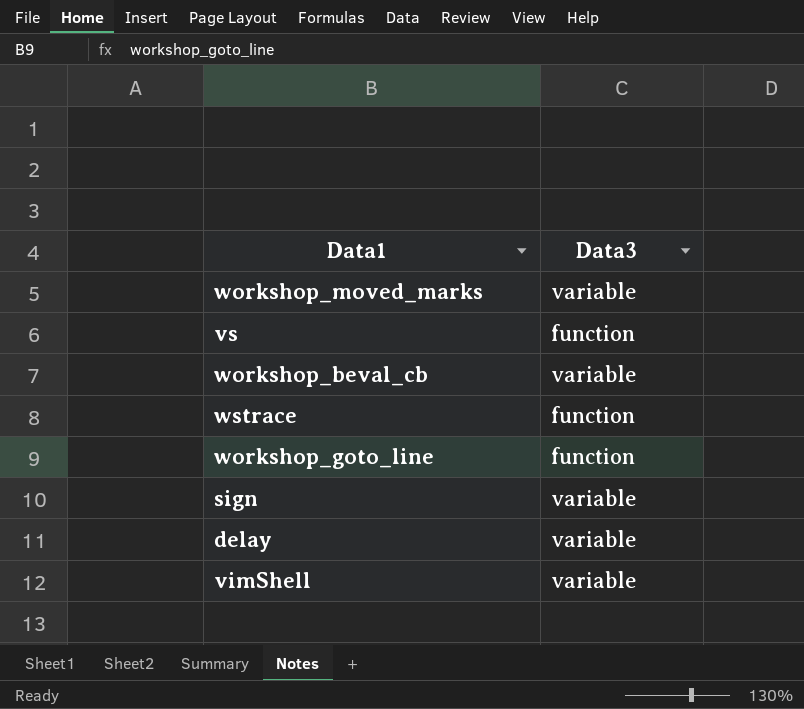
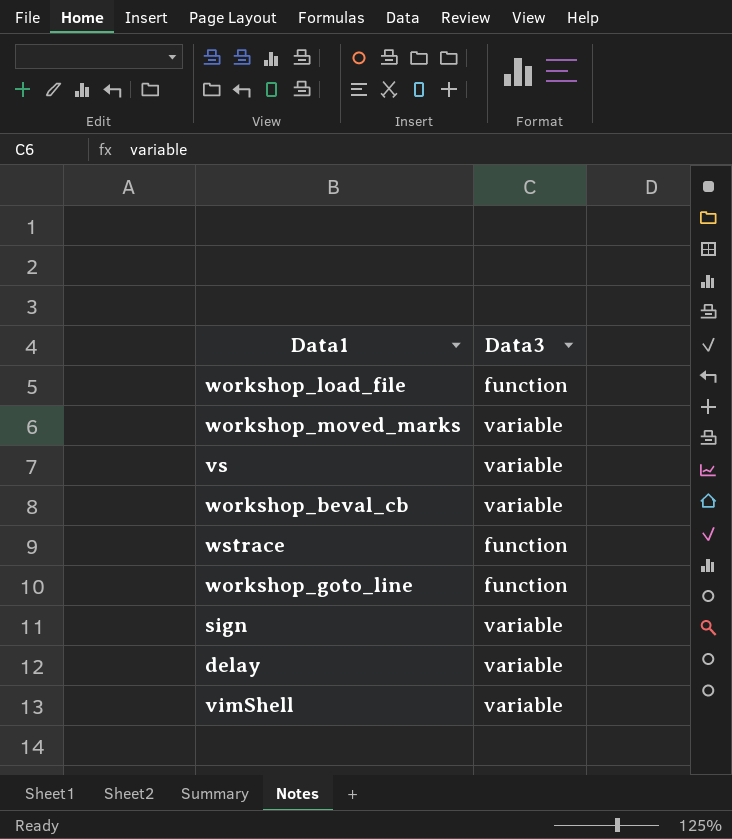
row workshop_load_file: none -> function
vs | Data3: function -> variable

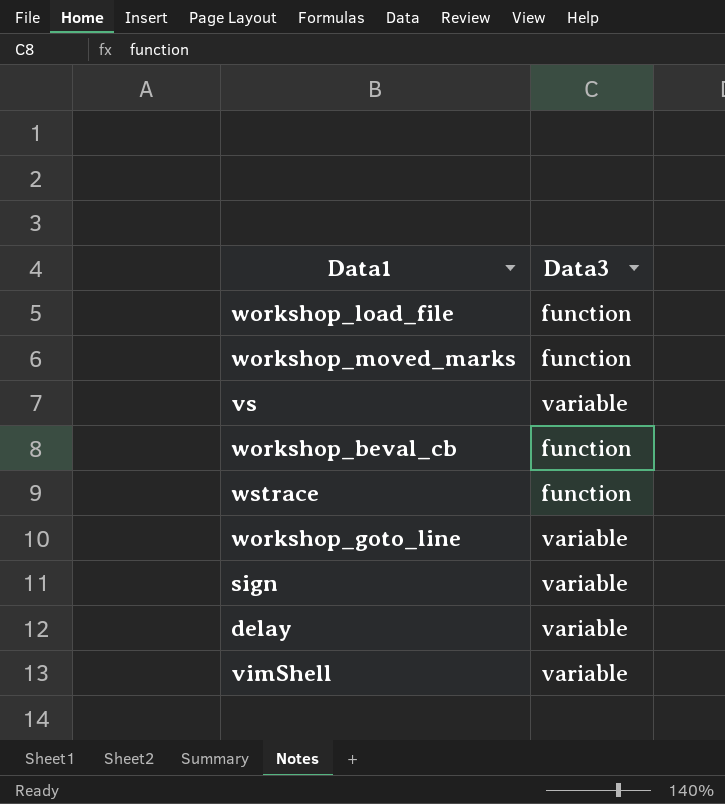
workshop_moved_marks | Data3: variable -> function
workshop_beval_cb | Data3: variable -> function
workshop_goto_line | Data3: function -> variable

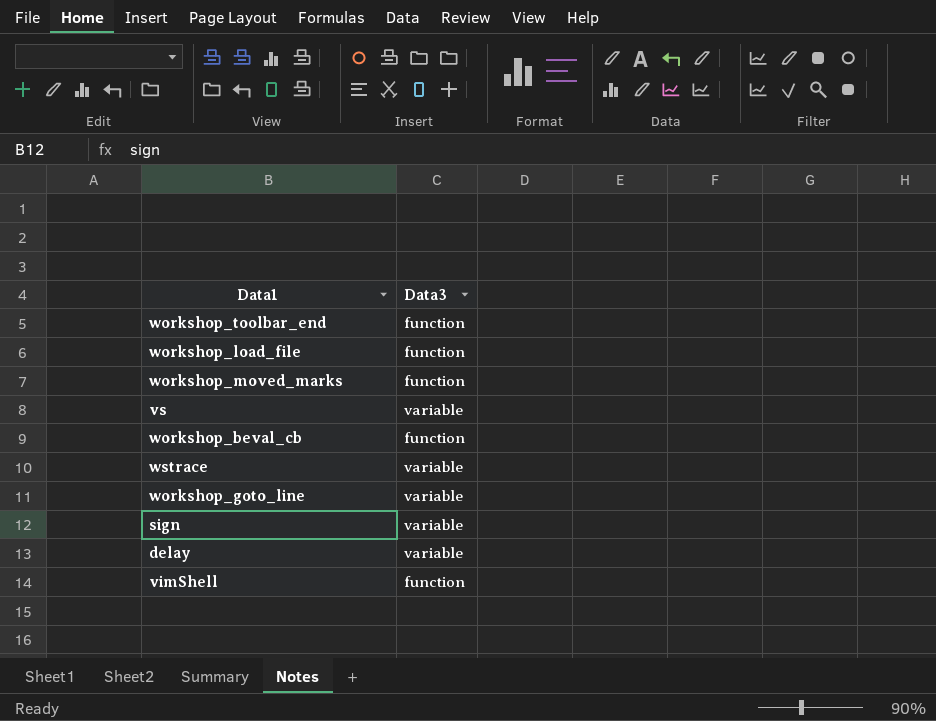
row workshop_toolbar_end: none -> function
wstrace | Data3: function -> variable
vimShell | Data3: variable -> function

